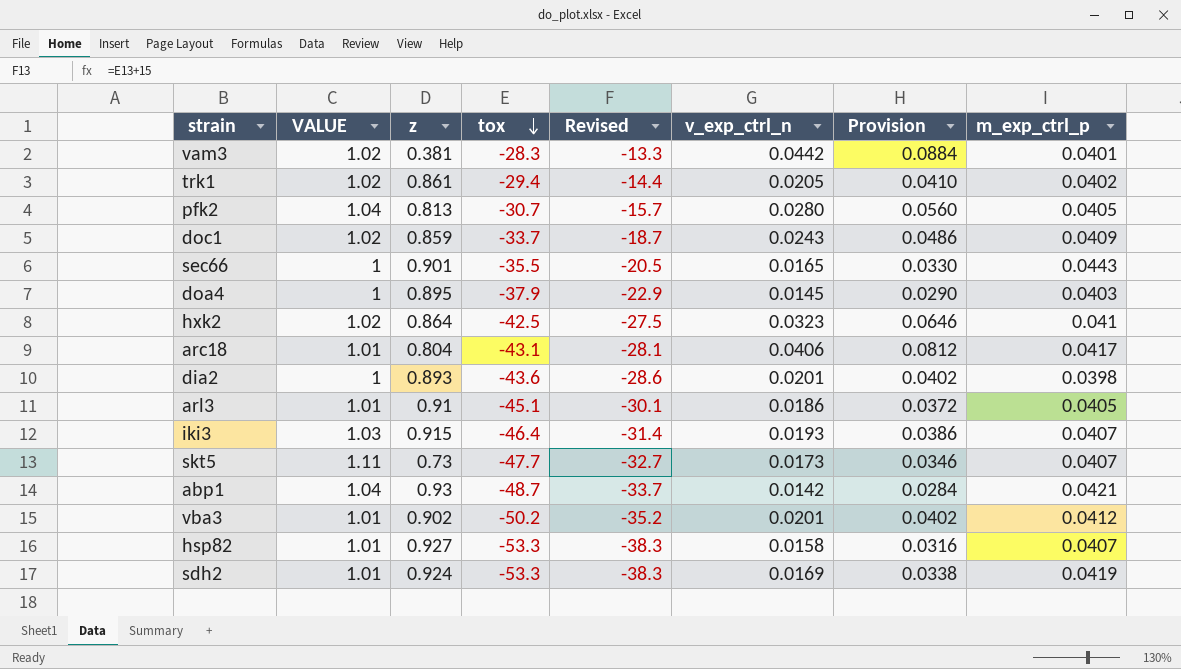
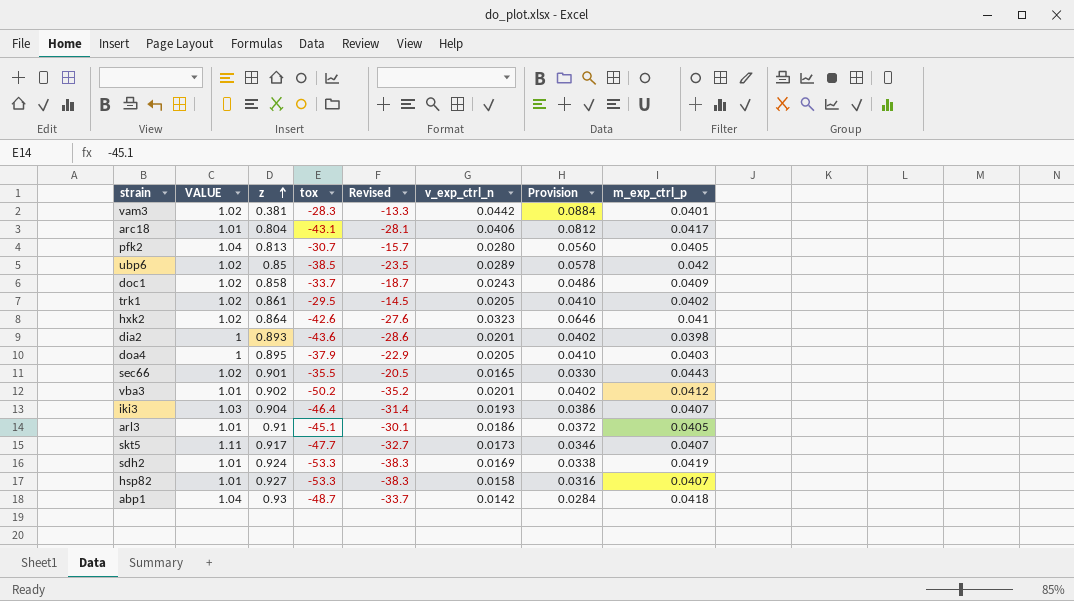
row order: tox descending -> z ascending
row ubp6: none -> 1.02 | 0.85 | -38.5 | -23.5 | 0.0289 | 0.0578 | 0.042
doc1 | z: 0.859 -> 0.858
trk1 | tox: -29.4 -> -29.5
trk1 | Revised: -14.4 -> -14.5
hxk2 | tox: -42.5 -> -42.6
hxk2 | Revised: -27.5 -> -27.6
doa4 | v_exp_ctrl_n: 0.0145 -> 0.0205
doa4 | Provision: 0.0290 -> 0.0410
sec66 | VALUE: 1 -> 1.02
iki3 | z: 0.915 -> 0.904
skt5 | z: 0.73 -> 0.917
abp1 | m_exp_ctrl_p: 0.0421 -> 0.0418

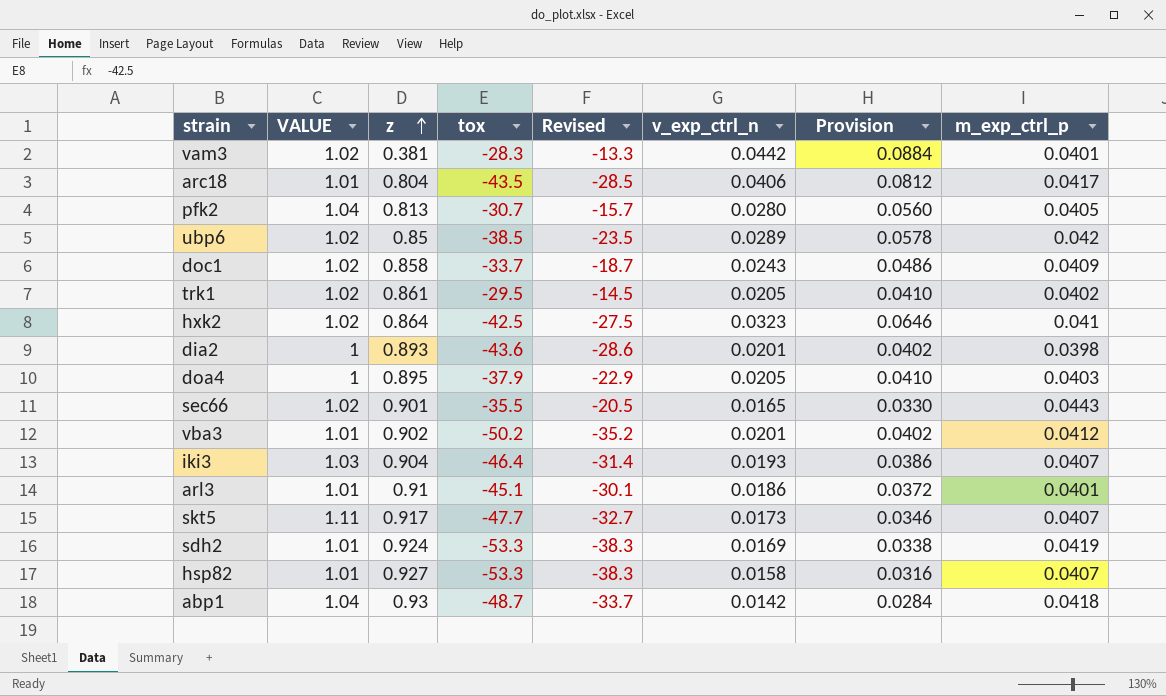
arc18 | tox: -43.1 -> -43.5
arc18 | Revised: -28.1 -> -28.5
hxk2 | tox: -42.6 -> -42.5
hxk2 | Revised: -27.6 -> -27.5
arl3 | m_exp_ctrl_p: 0.0405 -> 0.0401

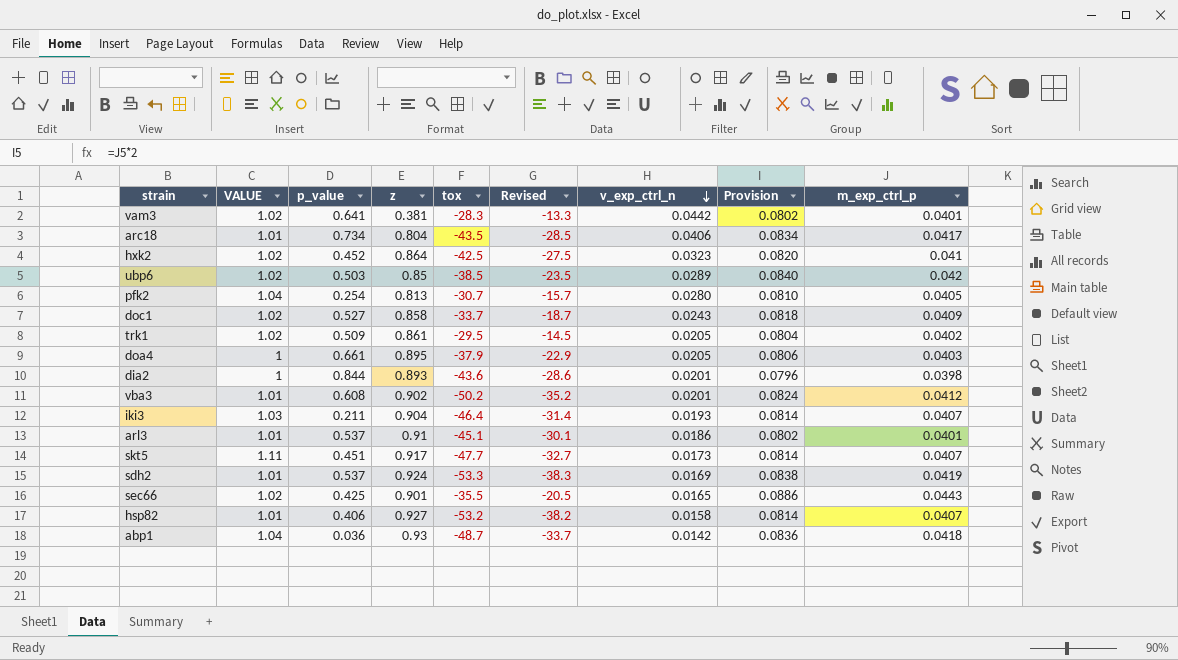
row order: z ascending -> v_exp_ctrl_n descending
column p_value | position: none -> 3
column Provision | formula: [v_exp_ctrl_n] * 2 -> [m_exp_ctrl_p] * 2
hsp82 | tox: -53.3 -> -53.2
hsp82 | Revised: -38.3 -> -38.2

